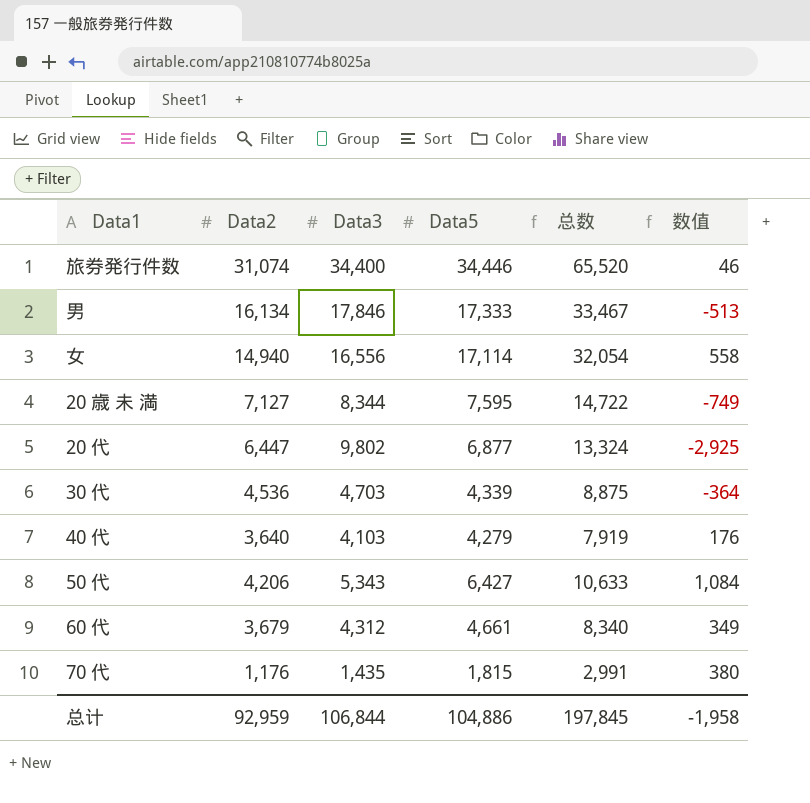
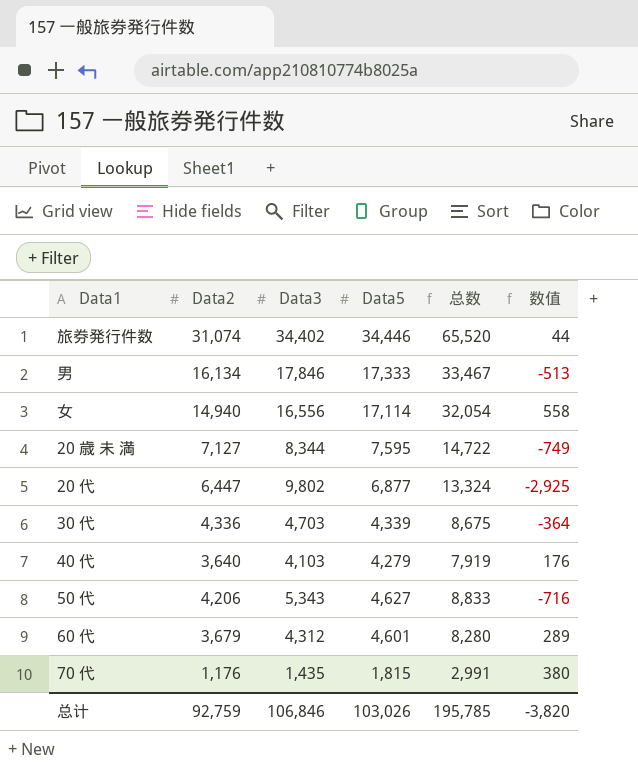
旅券発行件数 | Data3: 34,400 -> 34,402
旅券発行件数 | 数值: 46 -> 44
30 代 | Data2: 4,536 -> 4,336
30 代 | 总数: 8,875 -> 8,675
50 代 | Data5: 6,427 -> 4,627
50 代 | 总数: 10,633 -> 8,833
50 代 | 数值: 1,084 -> -716
60 代 | Data5: 4,661 -> 4,601
60 代 | 总数: 8,340 -> 8,280
60 代 | 数值: 349 -> 289
总计 | Data2: 92,959 -> 92,759
总计 | Data3: 106,844 -> 106,846
总计 | Data5: 104,886 -> 103,026
总计 | 总数: 197,845 -> 195,785
总计 | 数值: -1,958 -> -3,820

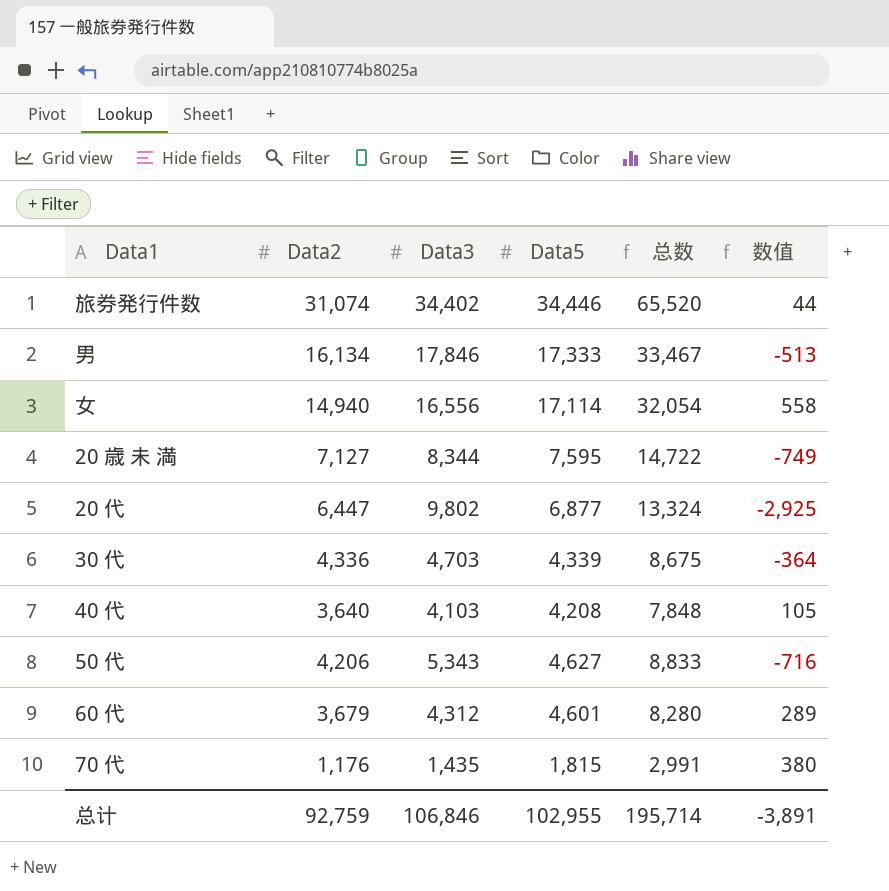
40 代 | Data5: 4,279 -> 4,208
40 代 | 总数: 7,919 -> 7,848
40 代 | 数值: 176 -> 105
总计 | Data5: 103,026 -> 102,955
总计 | 总数: 195,785 -> 195,714
总计 | 数值: -3,820 -> -3,891

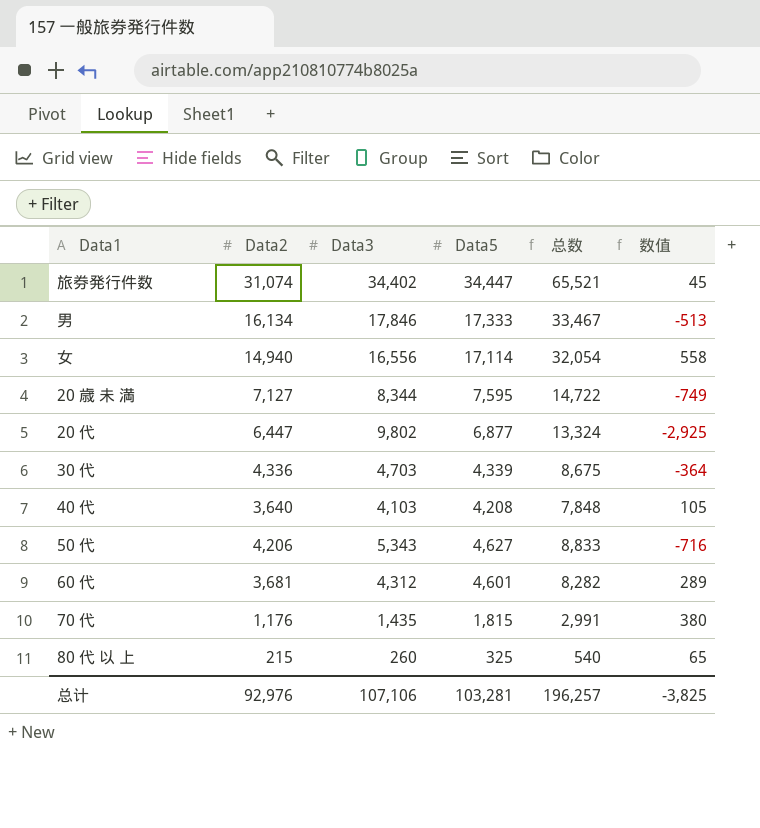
旅券発行件数 | Data5: 34,446 -> 34,447
旅券発行件数 | 总数: 65,520 -> 65,521
旅券発行件数 | 数值: 44 -> 45
60 代 | Data2: 3,679 -> 3,681
60 代 | 总数: 8,280 -> 8,282
row 80 代 以 上: none -> 215 | 260 | 325 | 540 | 65
总计 | Data2: 92,759 -> 92,976
总计 | Data3: 106,846 -> 107,106
总计 | Data5: 102,955 -> 103,281
总计 | 总数: 195,714 -> 196,257
总计 | 数值: -3,891 -> -3,825

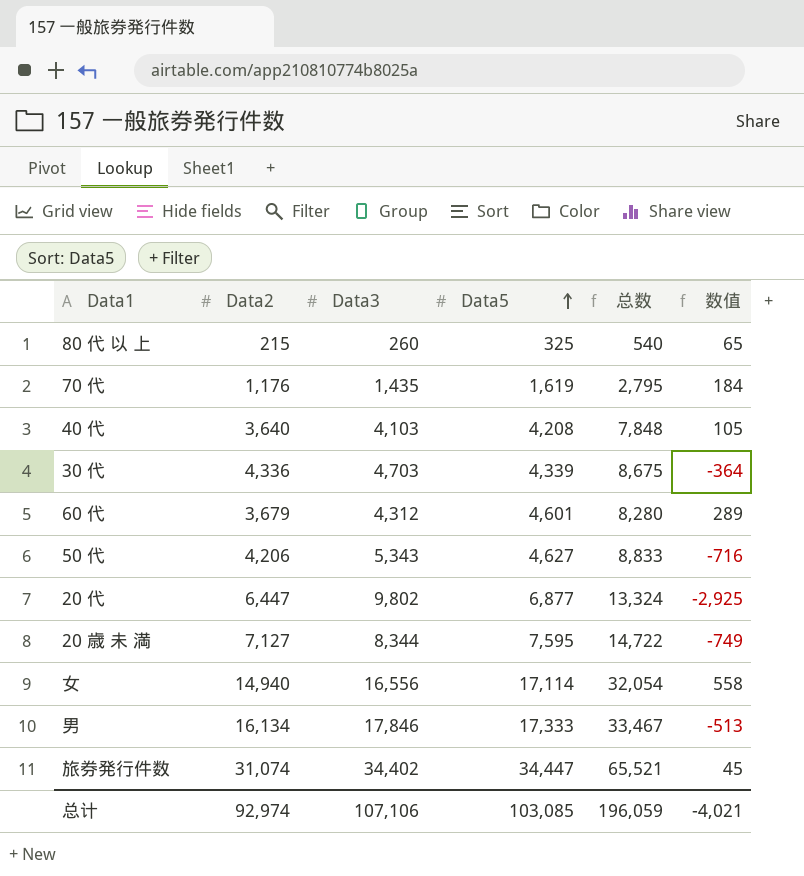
row order: none -> Data5 ascending
70 代 | Data5: 1,815 -> 1,619
70 代 | 总数: 2,991 -> 2,795
70 代 | 数值: 380 -> 184
60 代 | Data2: 3,681 -> 3,679
60 代 | 总数: 8,282 -> 8,280
总计 | Data2: 92,976 -> 92,974
总计 | Data5: 103,281 -> 103,085
总计 | 总数: 196,257 -> 196,059
总计 | 数值: -3,825 -> -4,021

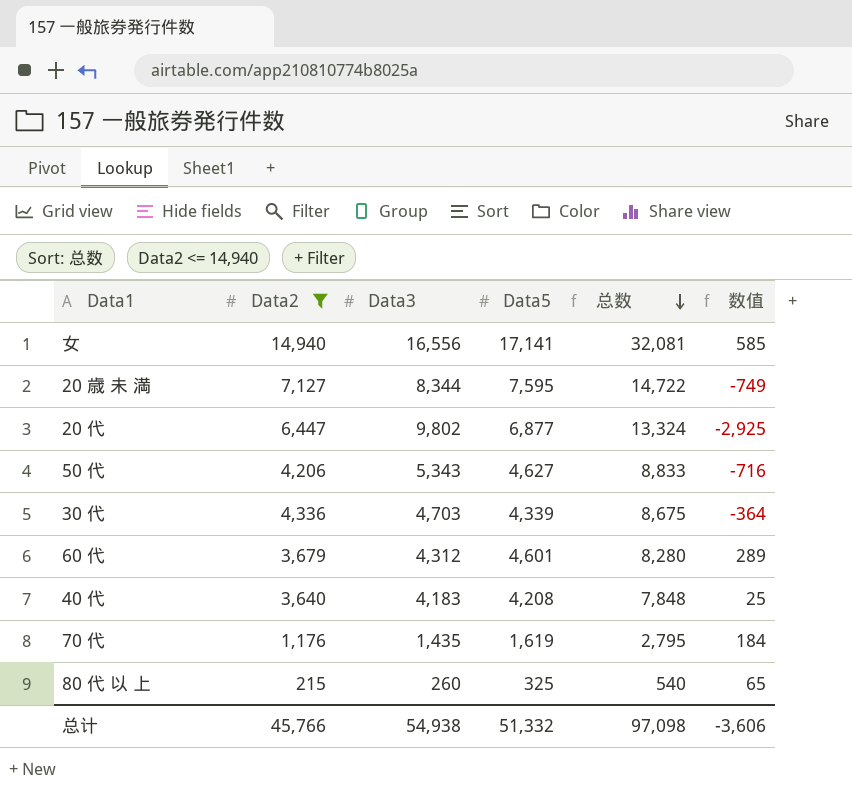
filter: none -> Data2 <= 14,940
row order: Data5 ascending -> 总数 descending
女 | Data5: 17,114 -> 17,141
女 | 总数: 32,054 -> 32,081
女 | 数值: 558 -> 585
40 代 | Data3: 4,103 -> 4,183
40 代 | 数值: 105 -> 25
总计 | Data2: 92,974 -> 45,766
总计 | Data3: 107,106 -> 54,938
总计 | Data5: 103,085 -> 51,332
总计 | 总数: 196,059 -> 97,098
总计 | 数值: -4,021 -> -3,606

